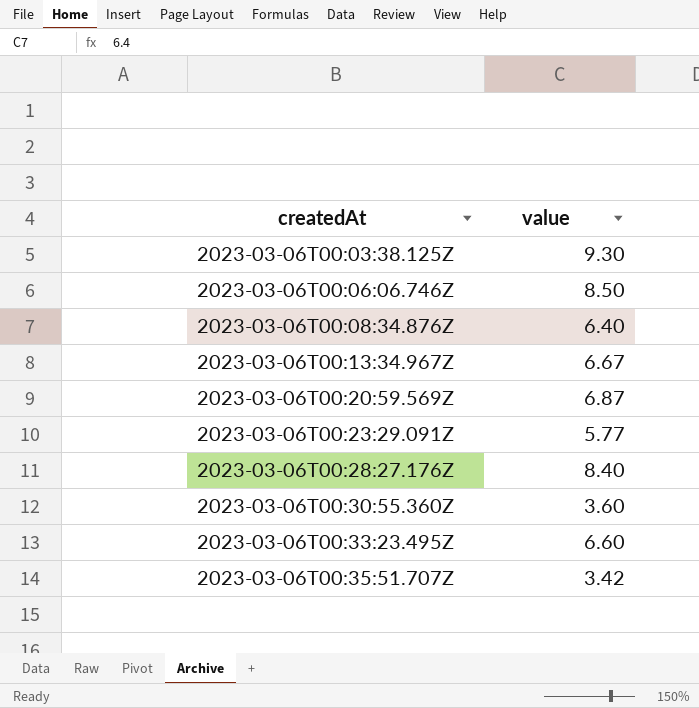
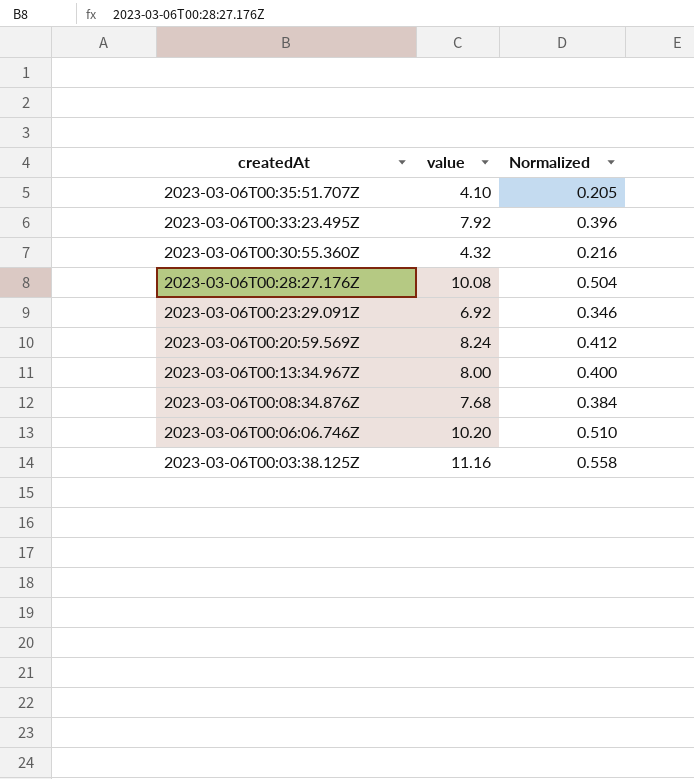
row order: createdAt ascending -> createdAt descending
column Normalized | formula: none -> [value] * 0.05
2023-03-06T00:35:51.707Z | value: 3.42 -> 4.10
2023-03-06T00:33:23.495Z | value: 6.60 -> 7.92
2023-03-06T00:30:55.360Z | value: 3.60 -> 4.32
2023-03-06T00:28:27.176Z | value: 8.40 -> 10.08
2023-03-06T00:23:29.091Z | value: 5.77 -> 6.92
2023-03-06T00:20:59.569Z | value: 6.87 -> 8.24
2023-03-06T00:13:34.967Z | value: 6.67 -> 8.00
2023-03-06T00:08:34.876Z | value: 6.40 -> 7.68
2023-03-06T00:06:06.746Z | value: 8.50 -> 10.20
2023-03-06T00:03:38.125Z | value: 9.30 -> 11.16

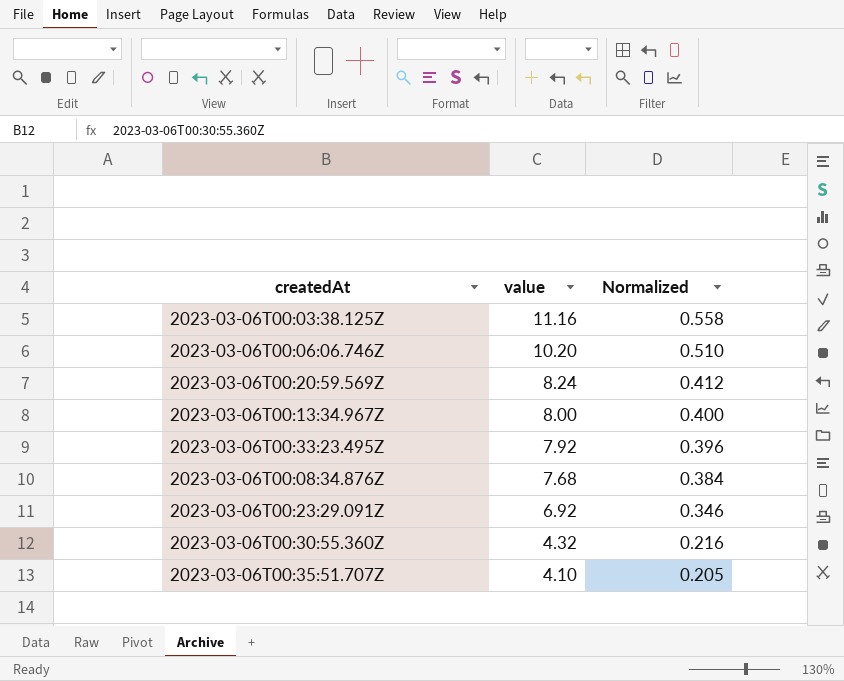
row order: createdAt descending -> value descending
row 2023-03-06T00:28:27.176Z: 10.08 | 0.504 -> none

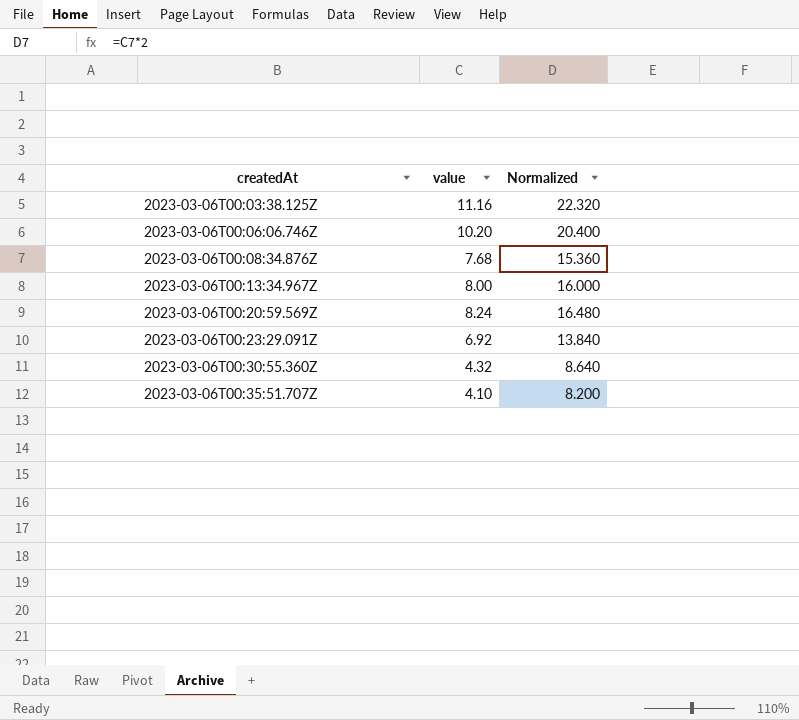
row order: value descending -> createdAt ascending
column Normalized | formula: [value] * 0.05 -> [value] * 2
row 2023-03-06T00:33:23.495Z: 7.92 | 0.396 -> none

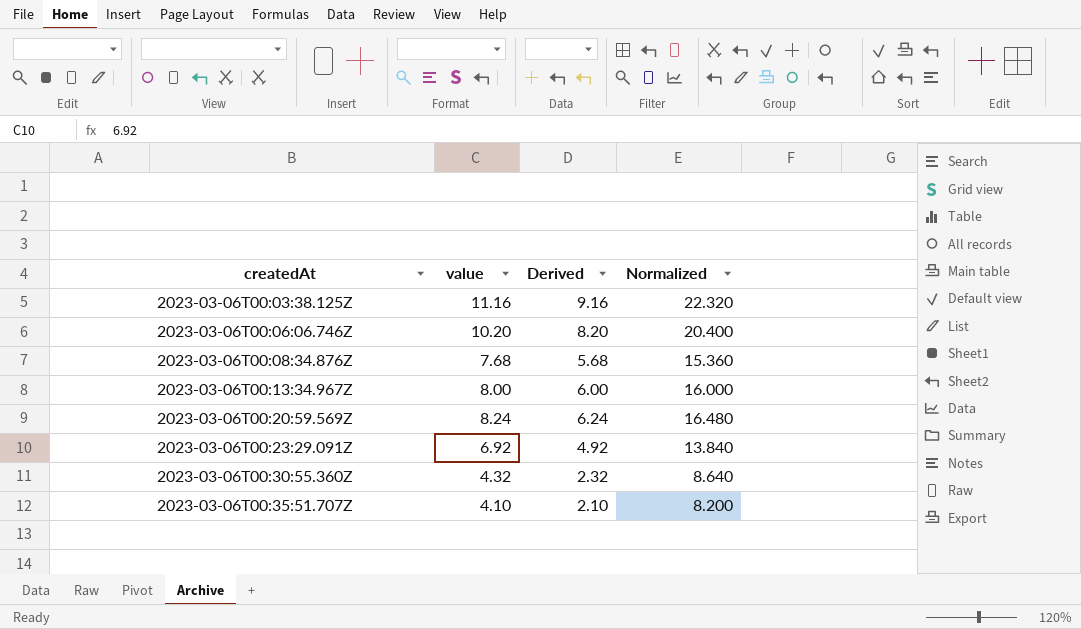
column Derived | formula: none -> [value] - 2

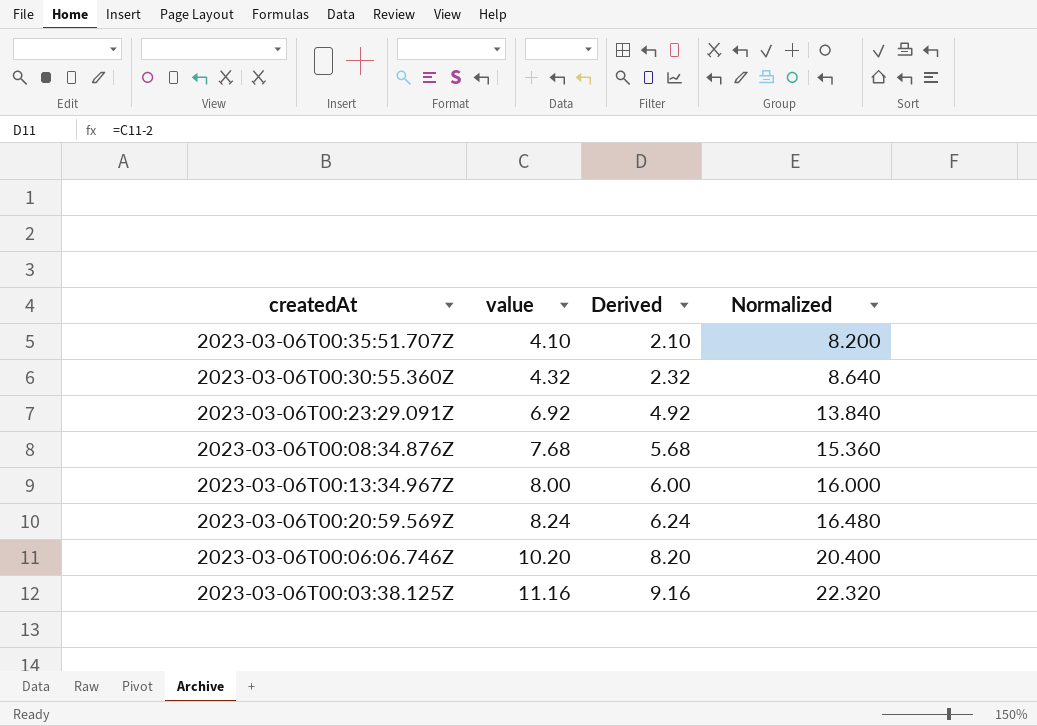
row order: createdAt ascending -> value ascending

